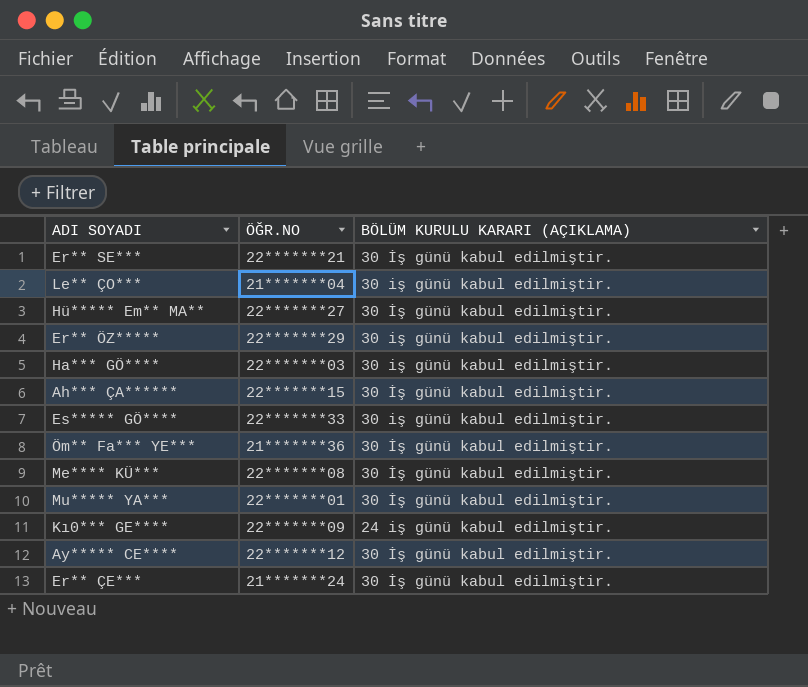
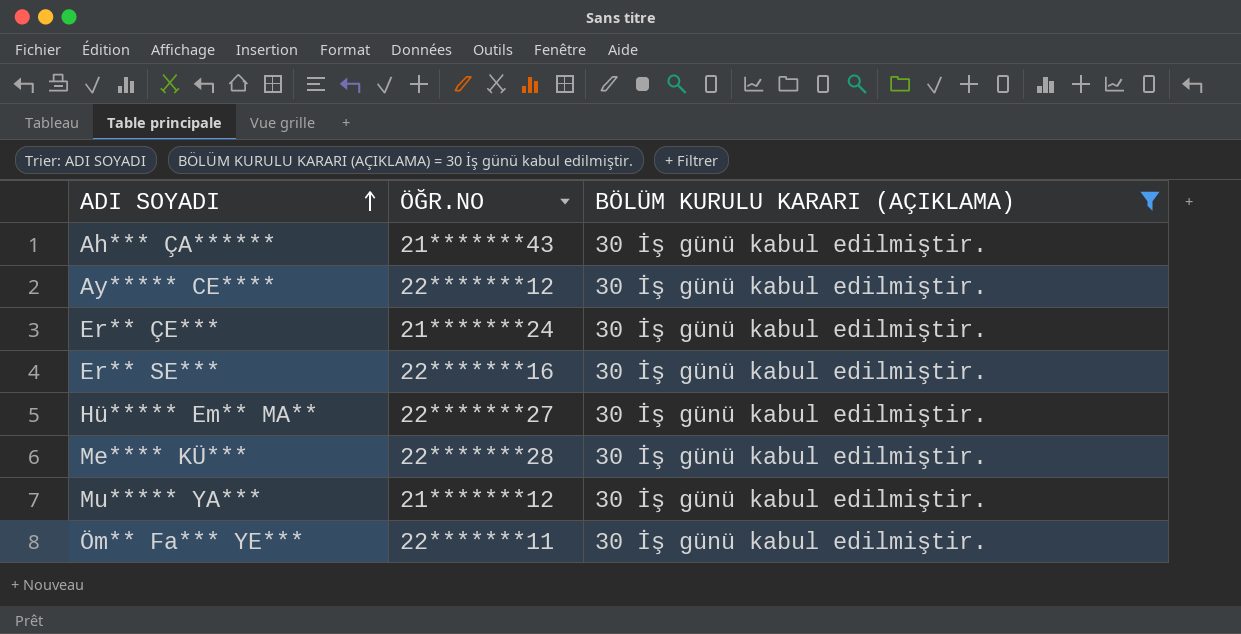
filter: none -> BÖLÜM KURULU KARARI (AÇIKLAMA) = 30 İş günü kabul edilmiştir.
row order: none -> ADI SOYADI ascending
Ah*** ÇA****** | ÖĞR.NO: 22*******15 -> 21*******43
Er** SE*** | ÖĞR.NO: 22*******21 -> 22*******16
Me**** KÜ*** | ÖĞR.NO: 22*******08 -> 22*******28
Mu***** YA*** | ÖĞR.NO: 22*******01 -> 21*******12
Öm** Fa*** YE*** | ÖĞR.NO: 21*******36 -> 22*******11

